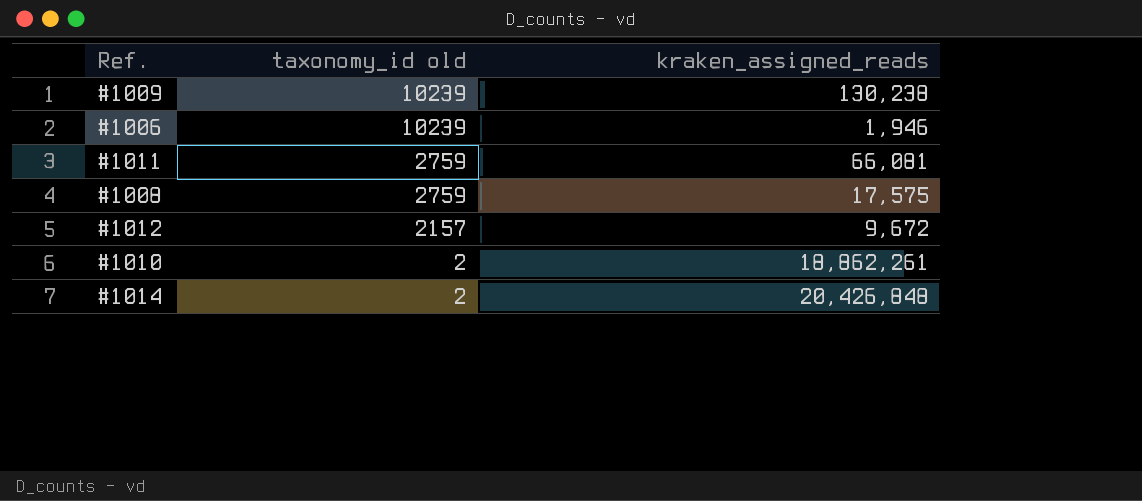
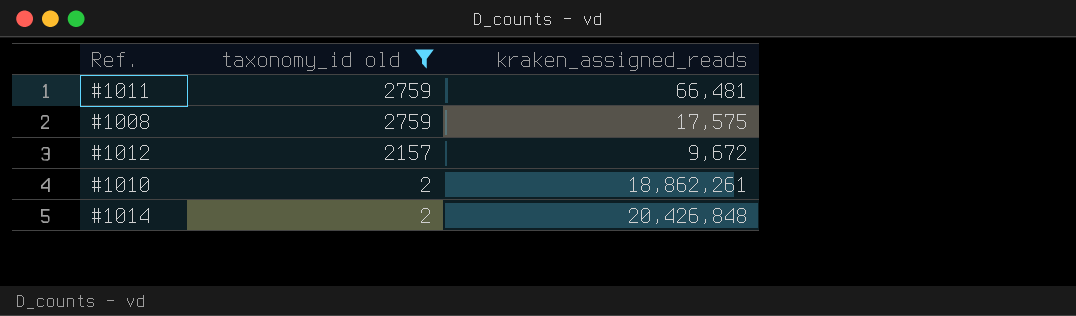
filter: none -> taxonomy_id old != 10239
#1011 | kraken_assigned_reads: 66,081 -> 66,481

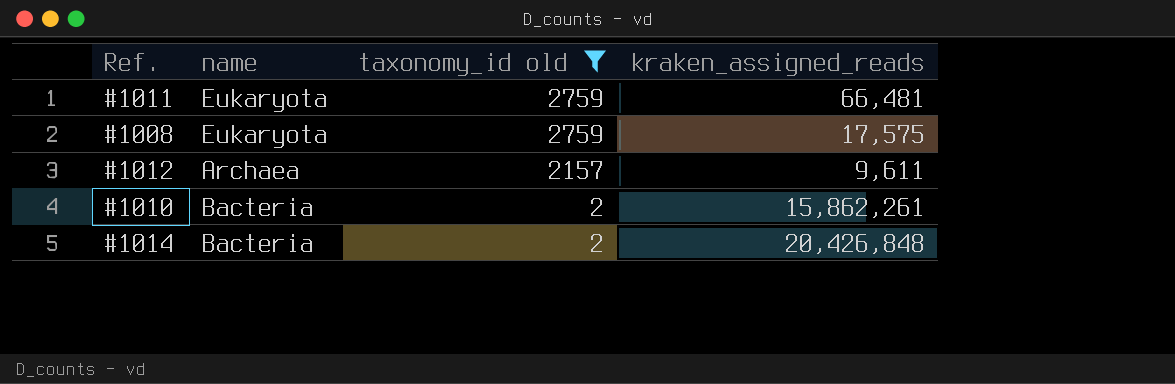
column name | position: none -> 2
#1012 | kraken_assigned_reads: 9,672 -> 9,611
#1010 | kraken_assigned_reads: 18,862,261 -> 15,862,261

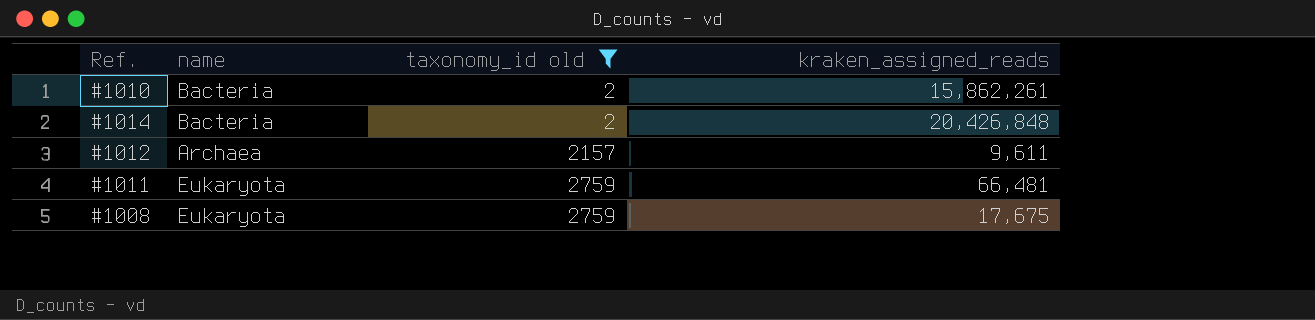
row order: taxonomy_id old descending -> taxonomy_id old ascending
#1008 | kraken_assigned_reads: 17,575 -> 17,675

